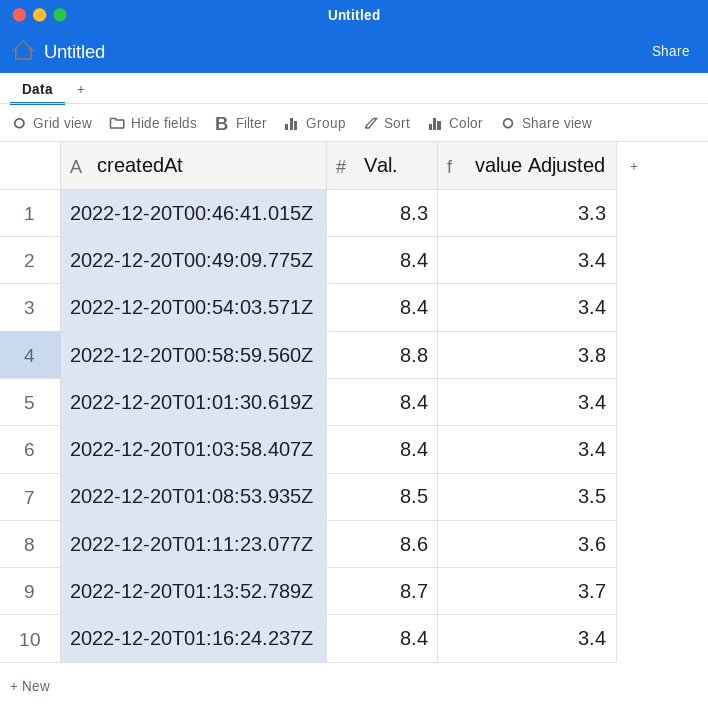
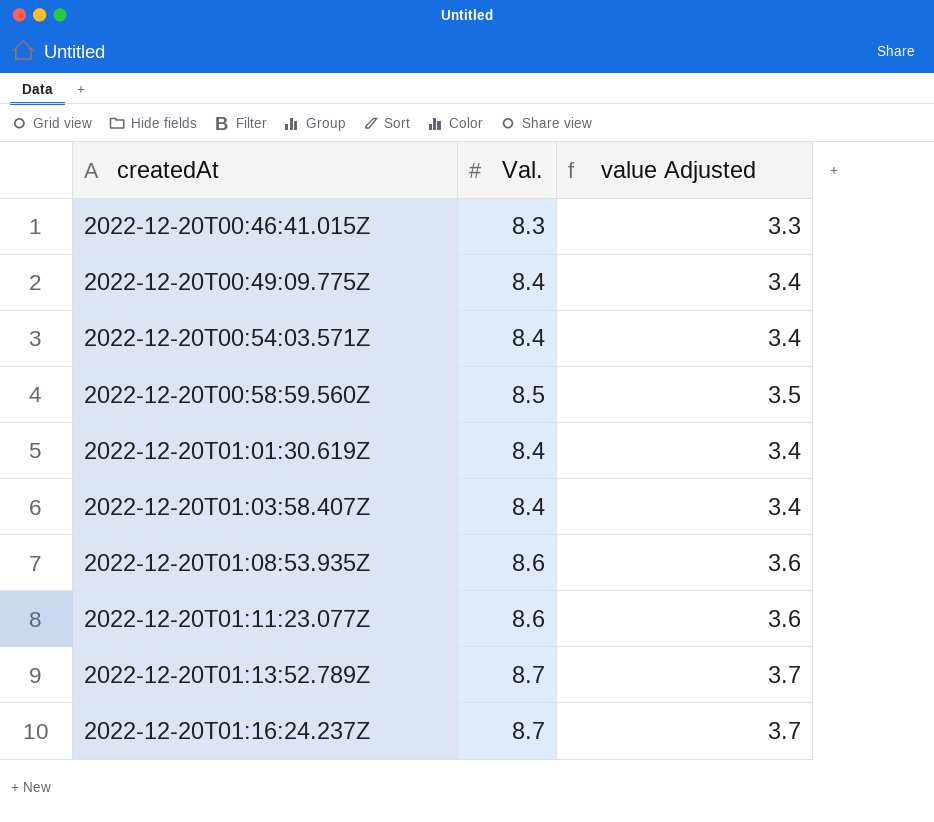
2022-12-20T00:58:59.560Z | Val.: 8.8 -> 8.5
2022-12-20T00:58:59.560Z | value Adjusted: 3.8 -> 3.5
2022-12-20T01:08:53.935Z | Val.: 8.5 -> 8.6
2022-12-20T01:08:53.935Z | value Adjusted: 3.5 -> 3.6
2022-12-20T01:16:24.237Z | Val.: 8.4 -> 8.7
2022-12-20T01:16:24.237Z | value Adjusted: 3.4 -> 3.7

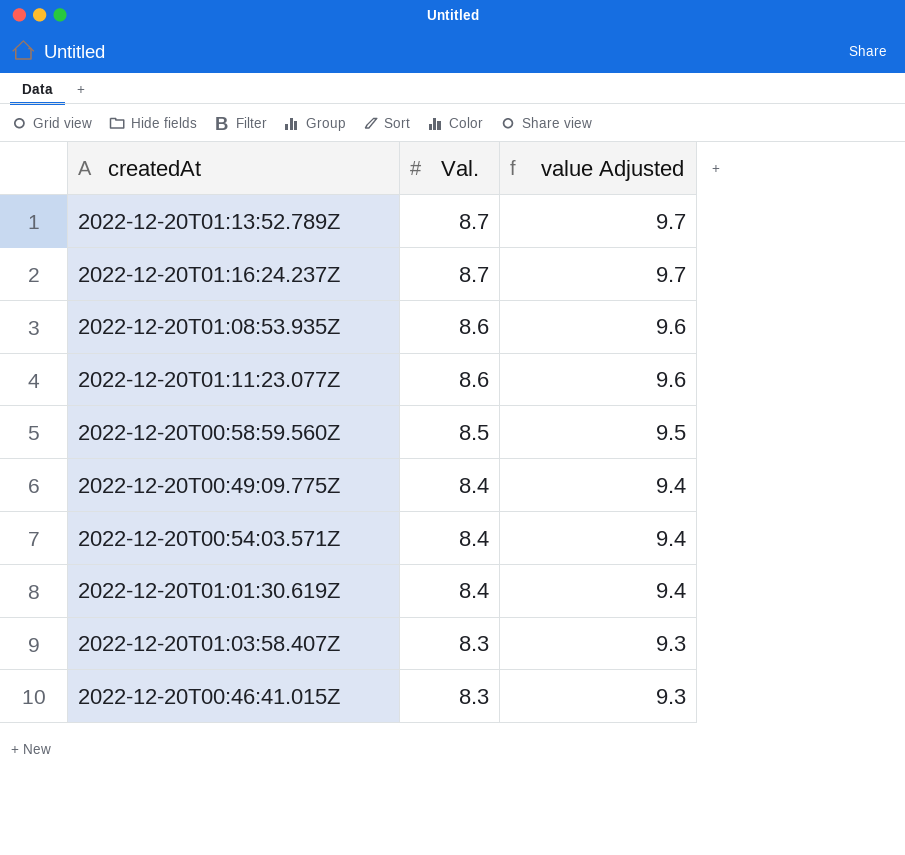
row order: createdAt ascending -> Val. descending
column value Adjusted | formula: [Val.] - 5 -> [Val.] + 1
2022-12-20T01:03:58.407Z | Val.: 8.4 -> 8.3

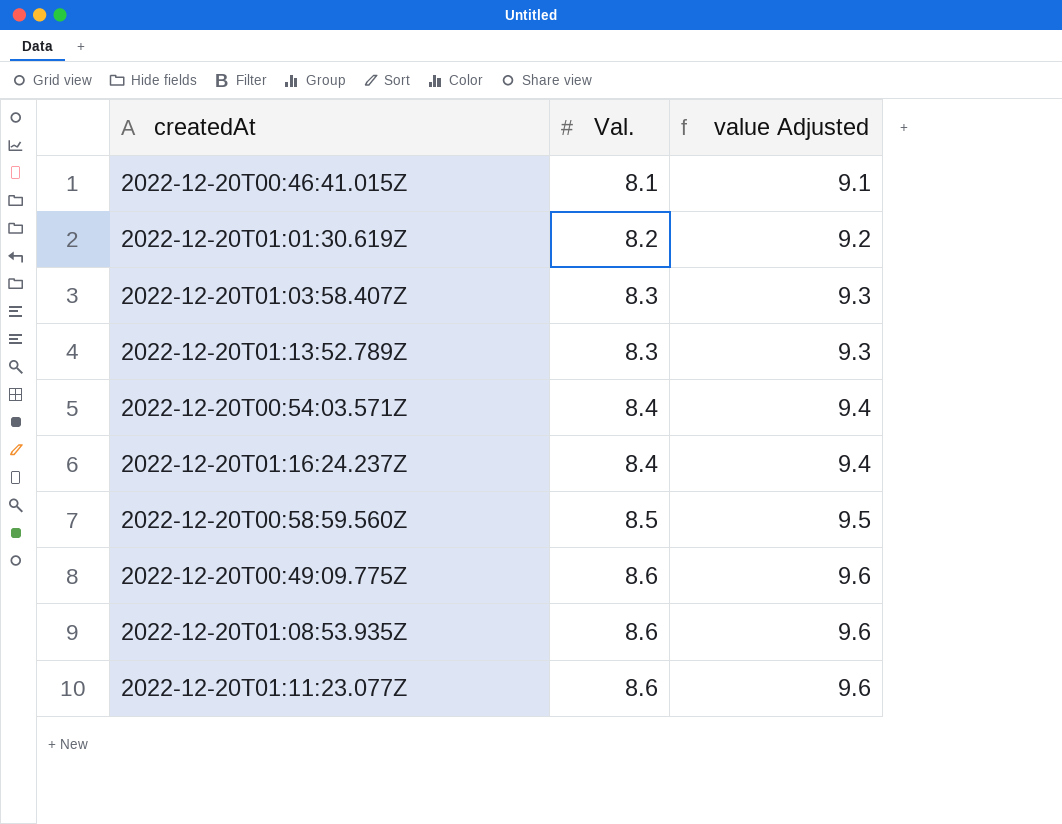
row order: Val. descending -> Val. ascending
2022-12-20T00:46:41.015Z | Val.: 8.3 -> 8.1
2022-12-20T00:46:41.015Z | value Adjusted: 9.3 -> 9.1
2022-12-20T01:01:30.619Z | Val.: 8.4 -> 8.2
2022-12-20T01:01:30.619Z | value Adjusted: 9.4 -> 9.2
2022-12-20T01:13:52.789Z | Val.: 8.7 -> 8.3
2022-12-20T01:13:52.789Z | value Adjusted: 9.7 -> 9.3
2022-12-20T01:16:24.237Z | Val.: 8.7 -> 8.4
2022-12-20T01:16:24.237Z | value Adjusted: 9.7 -> 9.4
2022-12-20T00:49:09.775Z | Val.: 8.4 -> 8.6
2022-12-20T00:49:09.775Z | value Adjusted: 9.4 -> 9.6

